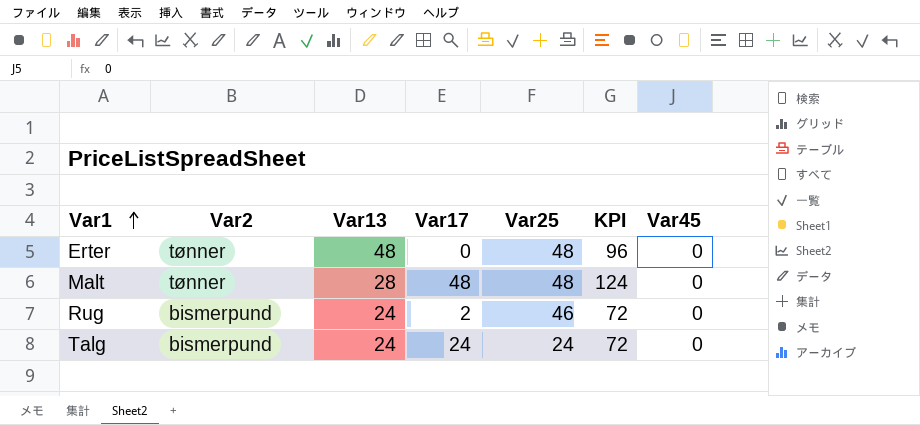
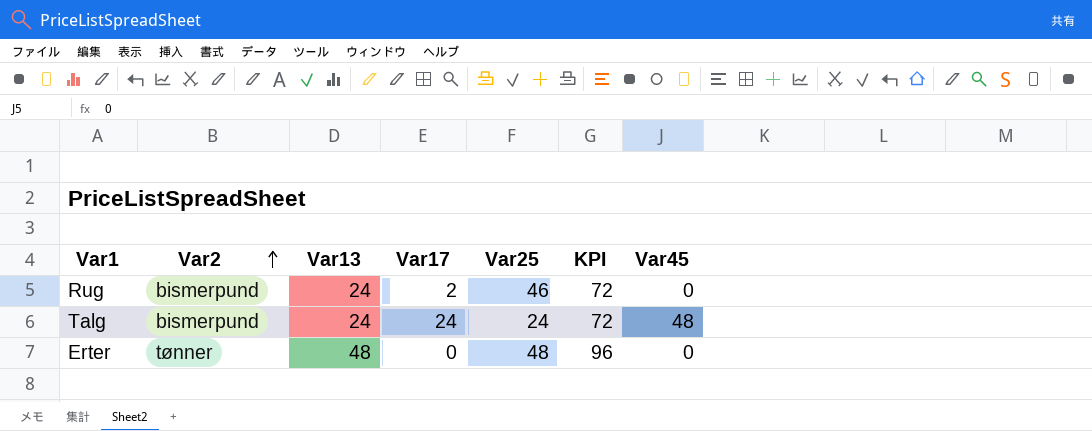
row order: Var1 ascending -> Var2 ascending
row Malt: tønner | 28 | 48 | 48 | 124 | 0 -> none
Talg | Var45: 0 -> 48

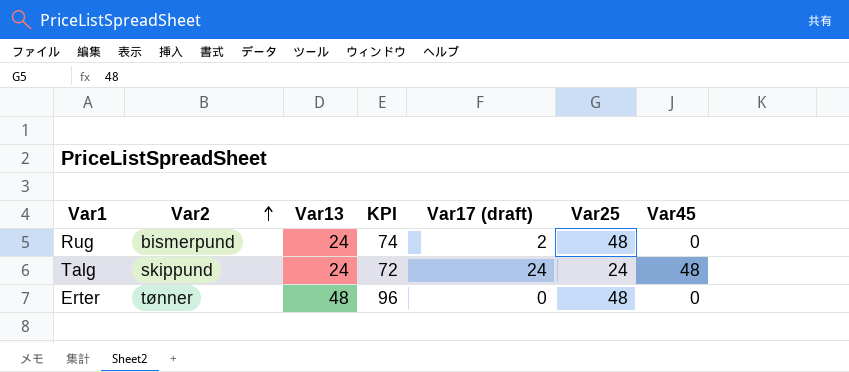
column KPI | position: 6 -> 4
column name: Var17 -> Var17 (draft)
Rug | KPI: 72 -> 74
Rug | Var25: 46 -> 48
Talg | Var2: bismerpund -> skippund

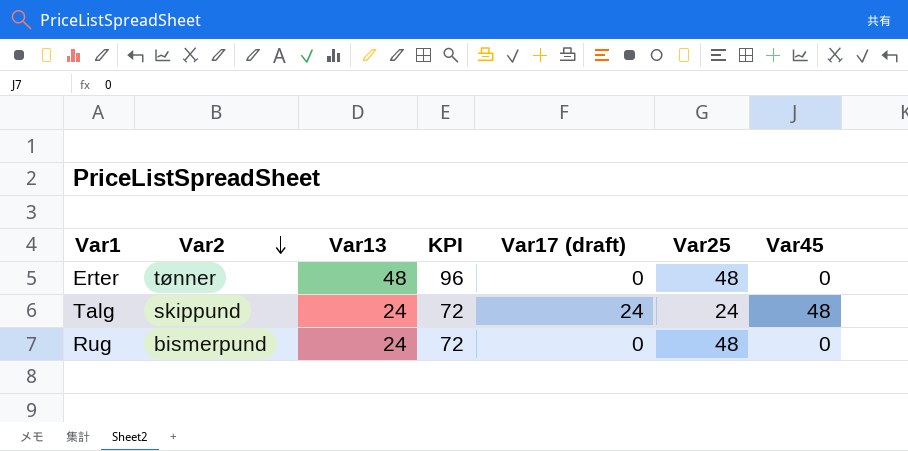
row order: Var2 ascending -> Var2 descending
Rug | KPI: 74 -> 72
Rug | Var17 (draft): 2 -> 0

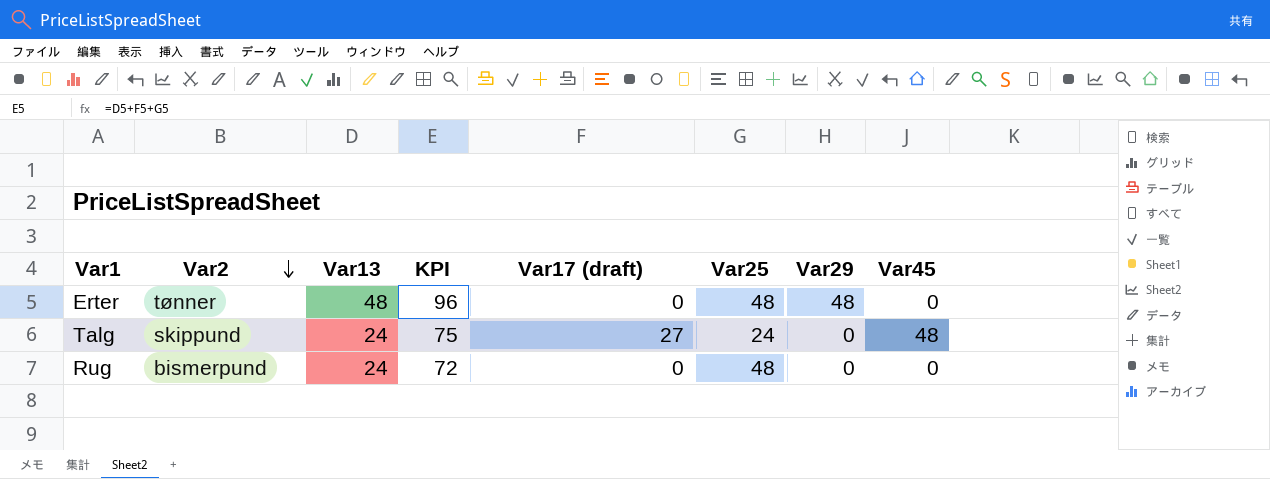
column Var29 | position: none -> 7
Talg | KPI: 72 -> 75
Talg | Var17 (draft): 24 -> 27

